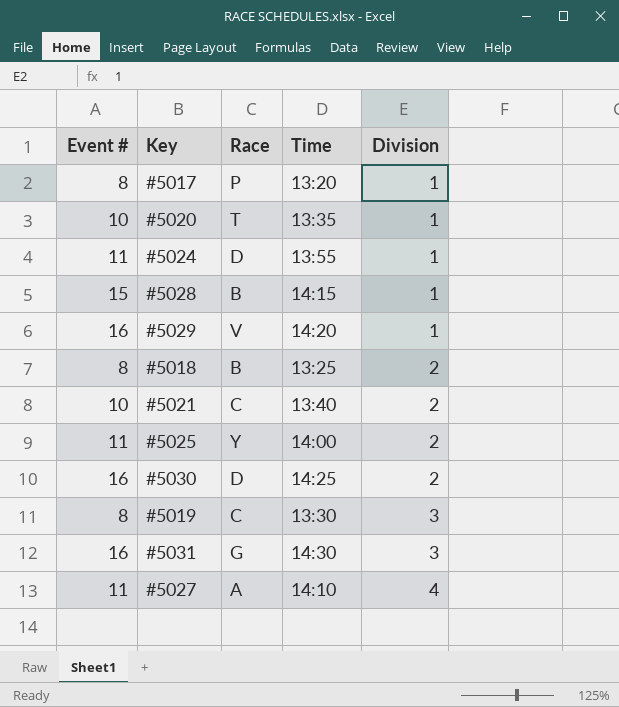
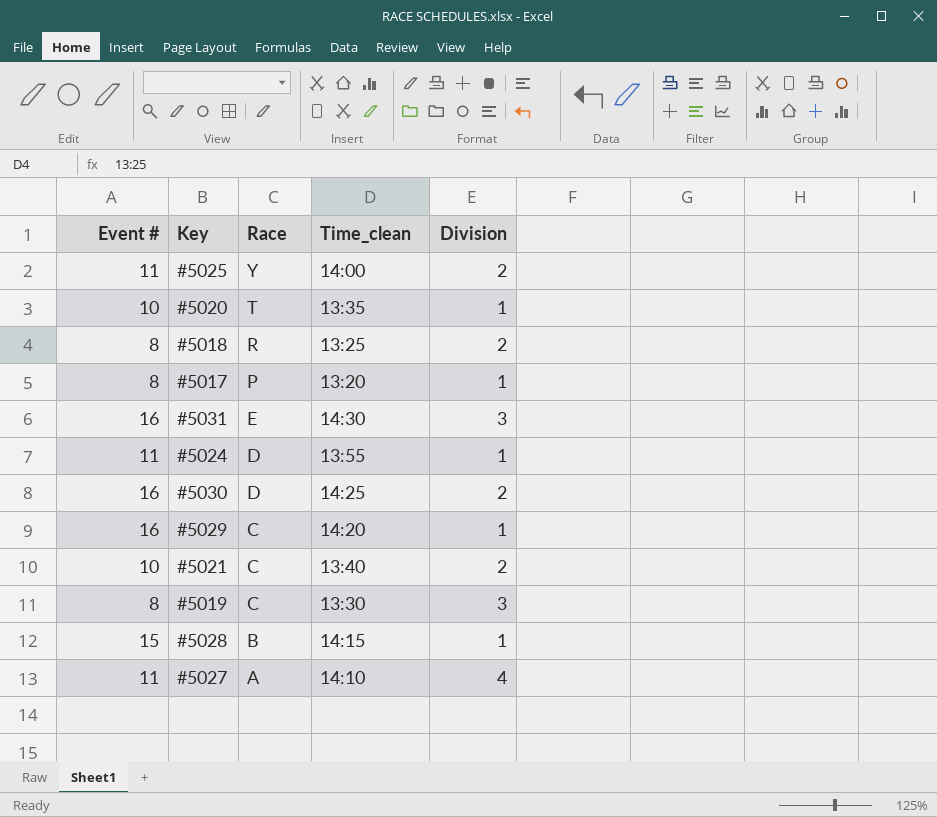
row order: Division ascending -> Race descending
column name: Time -> Time_clean
#5018 | Race: B -> R
#5031 | Race: G -> E
#5029 | Race: V -> C

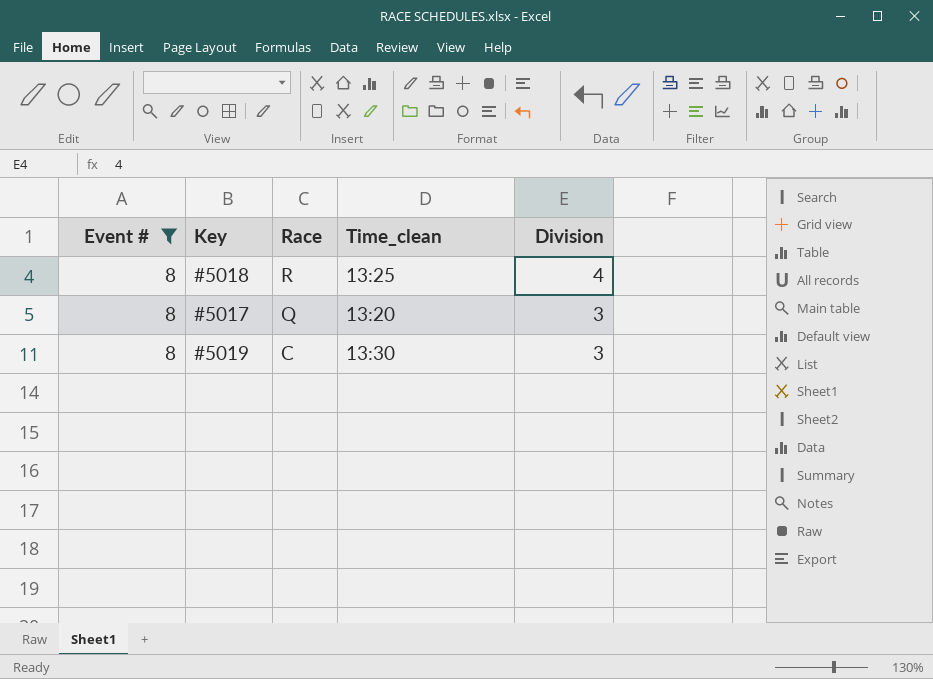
filter: none -> Event # = 8
#5018 | Division: 2 -> 4
#5017 | Race: P -> Q
#5017 | Division: 1 -> 3

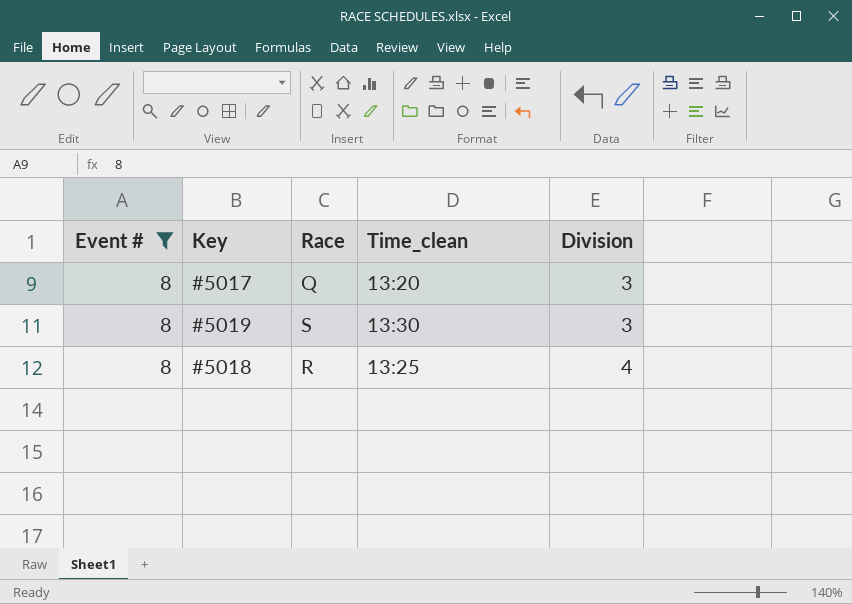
row order: Race descending -> Division ascending
#5019 | Race: C -> S

